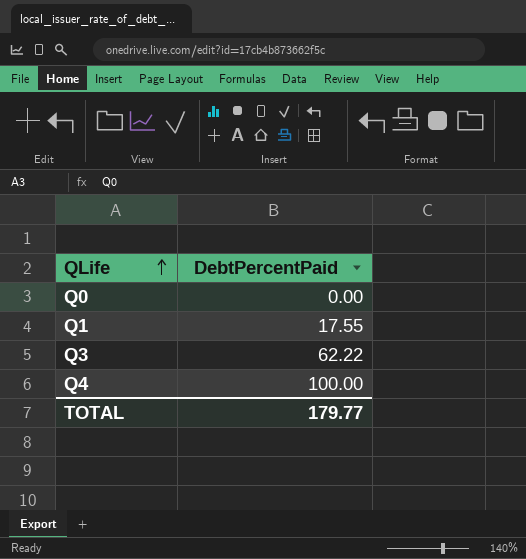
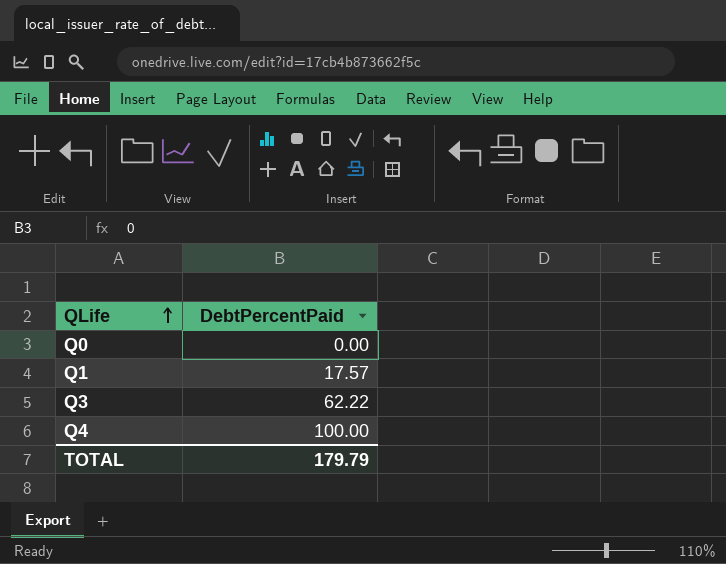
Q1 | DebtPercentPaid: 17.55 -> 17.57
TOTAL | DebtPercentPaid: 179.77 -> 179.79

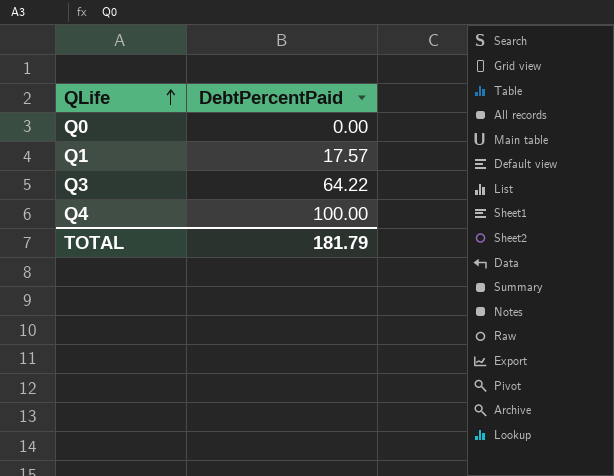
Q3 | DebtPercentPaid: 62.22 -> 64.22
TOTAL | DebtPercentPaid: 179.79 -> 181.79

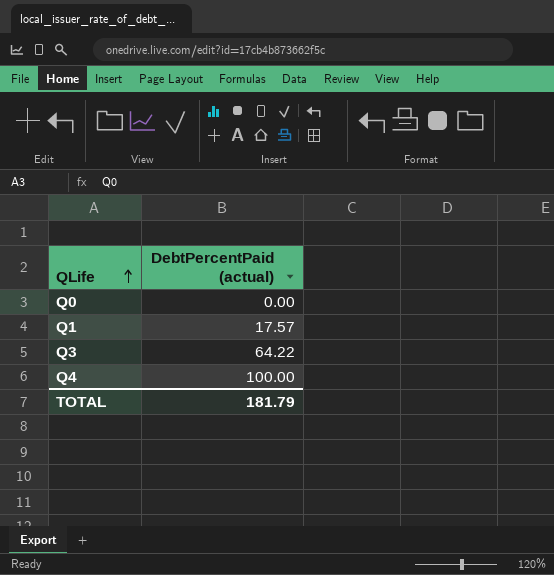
column name: DebtPercentPaid -> DebtPercentPaid (actual)

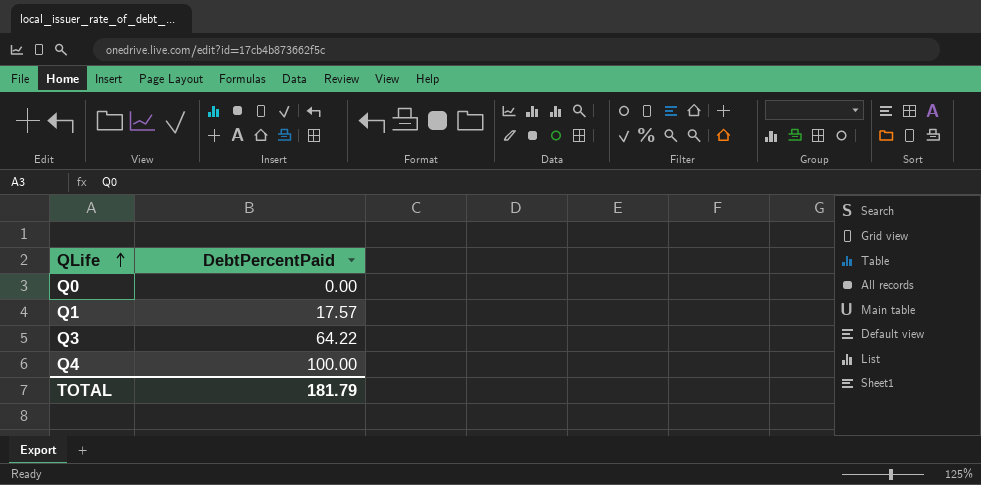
column name: DebtPercentPaid (actual) -> DebtPercentPaid

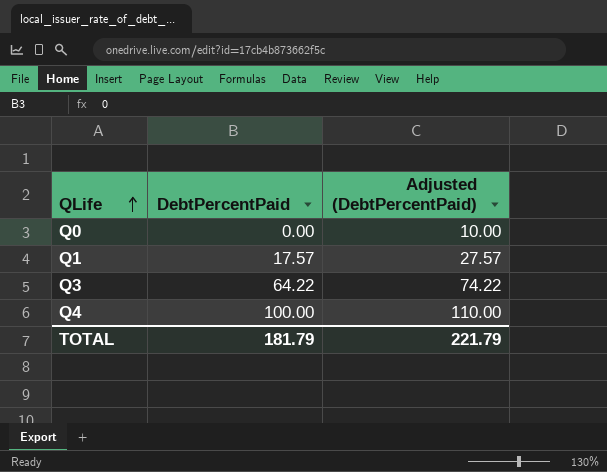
column Adjusted (DebtPercentPaid) | formula: none -> [DebtPercentPaid] + 10

